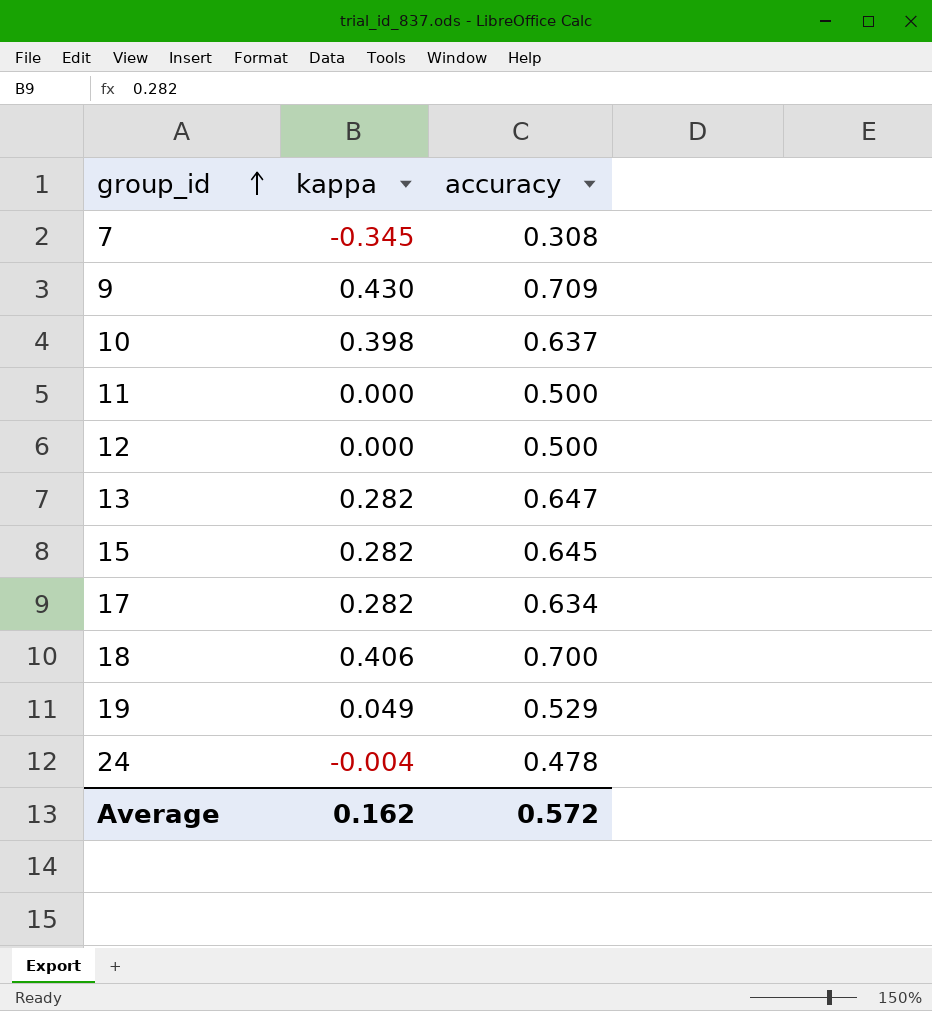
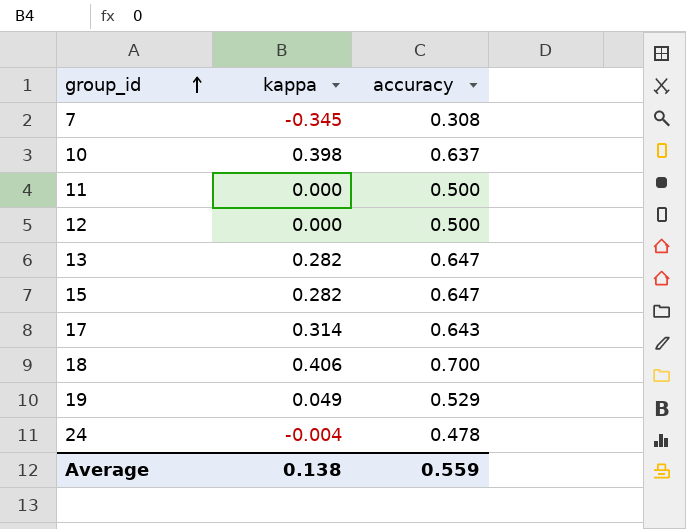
row 9: 0.430 | 0.709 -> none
15 | accuracy: 0.645 -> 0.647
17 | kappa: 0.282 -> 0.314
17 | accuracy: 0.634 -> 0.643
Average | kappa: 0.162 -> 0.138
Average | accuracy: 0.572 -> 0.559

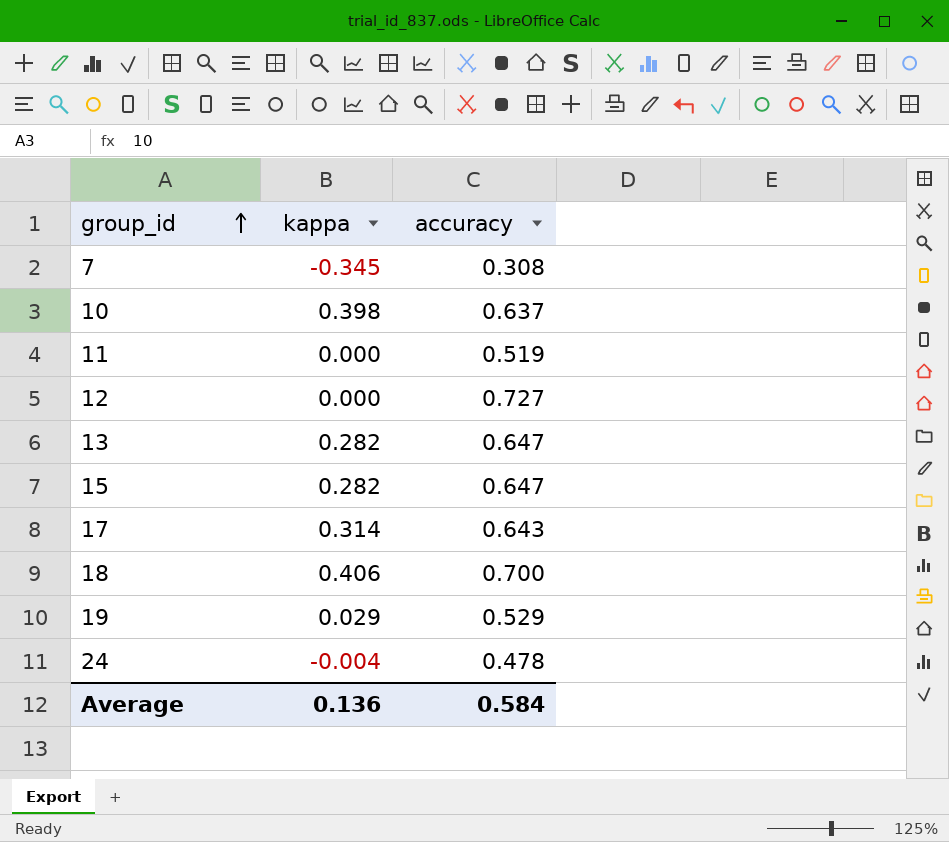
11 | accuracy: 0.500 -> 0.519
12 | accuracy: 0.500 -> 0.727
19 | kappa: 0.049 -> 0.029
Average | kappa: 0.138 -> 0.136
Average | accuracy: 0.559 -> 0.584

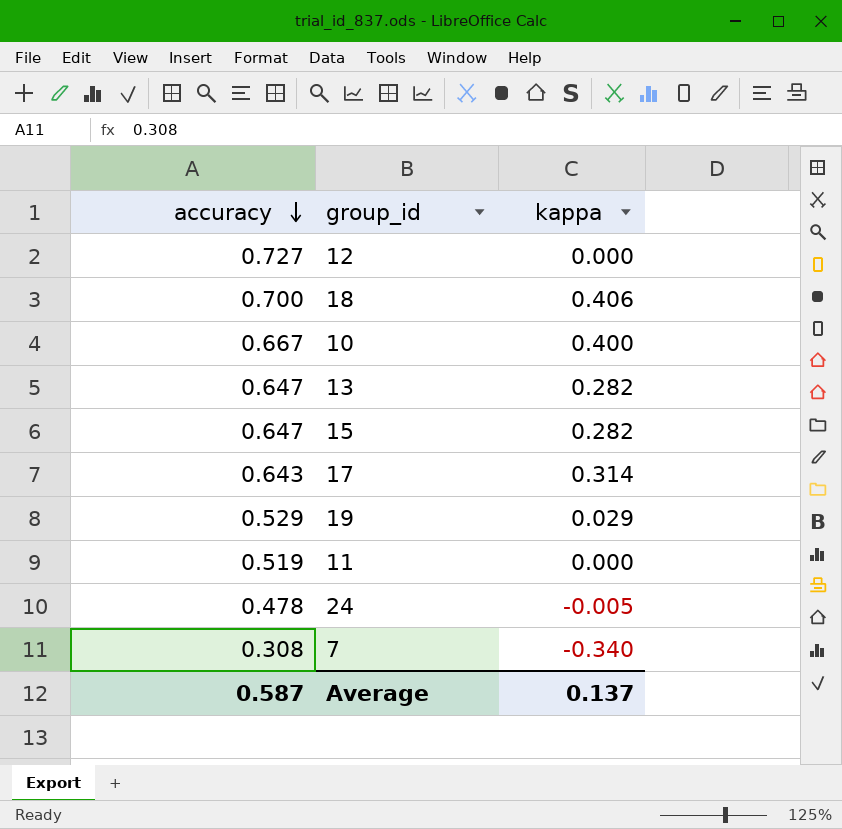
row order: group_id ascending -> accuracy descending
column accuracy | position: 3 -> 1
10 | accuracy: 0.637 -> 0.667
10 | kappa: 0.398 -> 0.400
24 | kappa: -0.004 -> -0.005
7 | kappa: -0.345 -> -0.340
Average | accuracy: 0.584 -> 0.587
Average | kappa: 0.136 -> 0.137

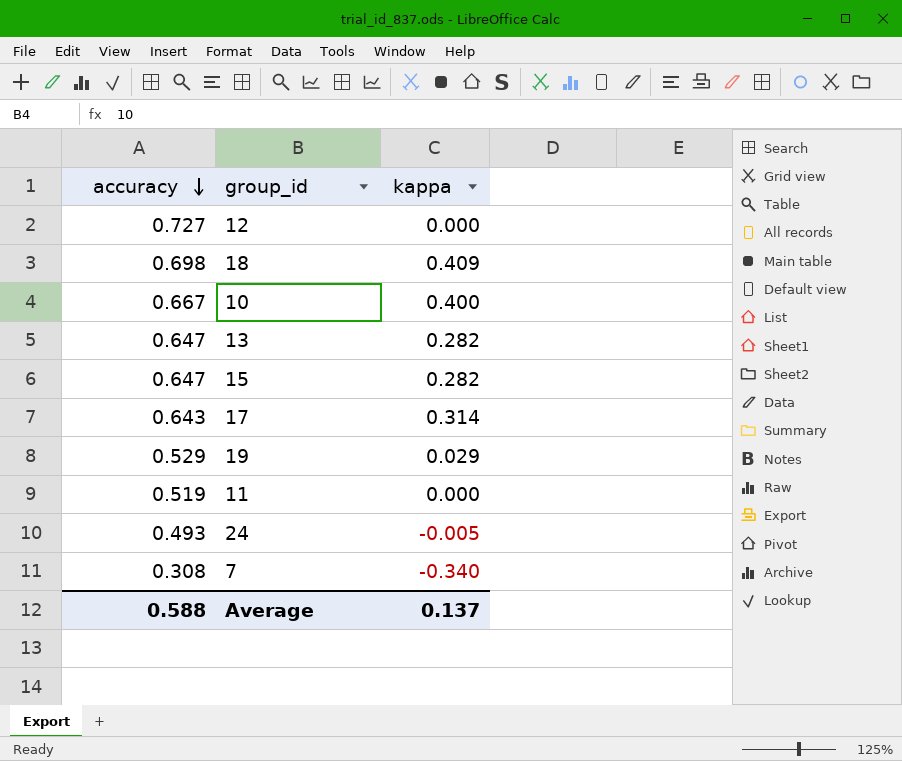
18 | accuracy: 0.700 -> 0.698
18 | kappa: 0.406 -> 0.409
24 | accuracy: 0.478 -> 0.493
Average | accuracy: 0.587 -> 0.588

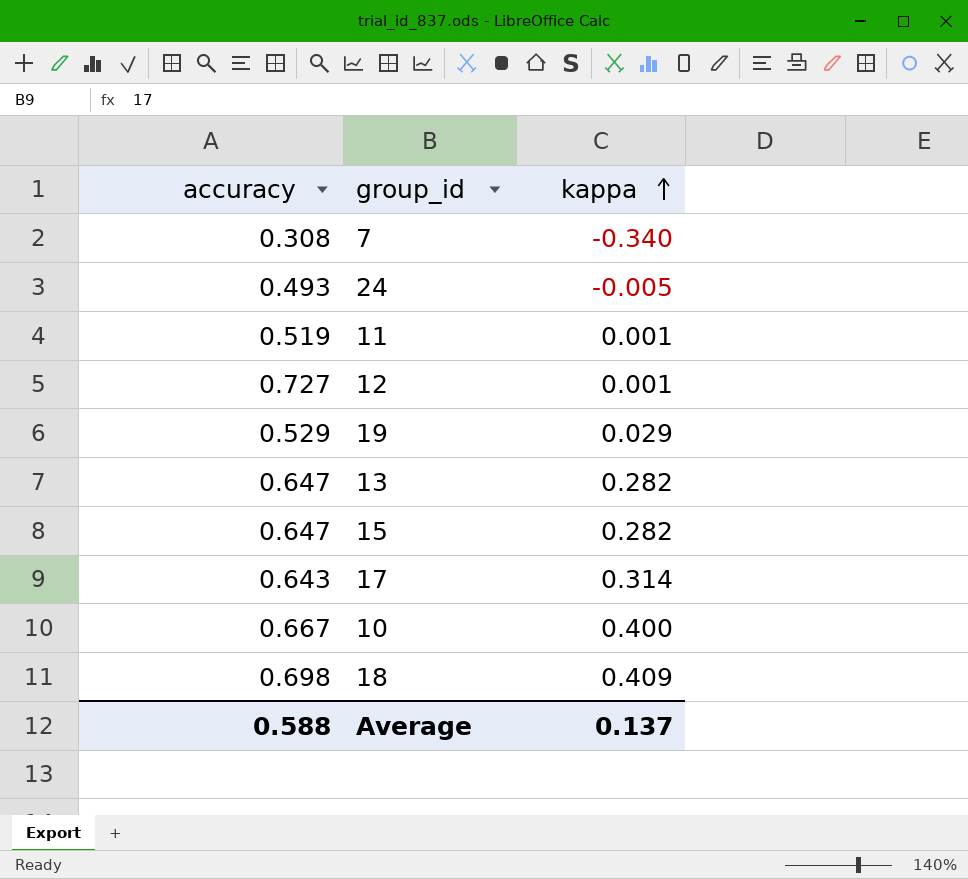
row order: accuracy descending -> kappa ascending
11 | kappa: 0.000 -> 0.001
12 | kappa: 0.000 -> 0.001

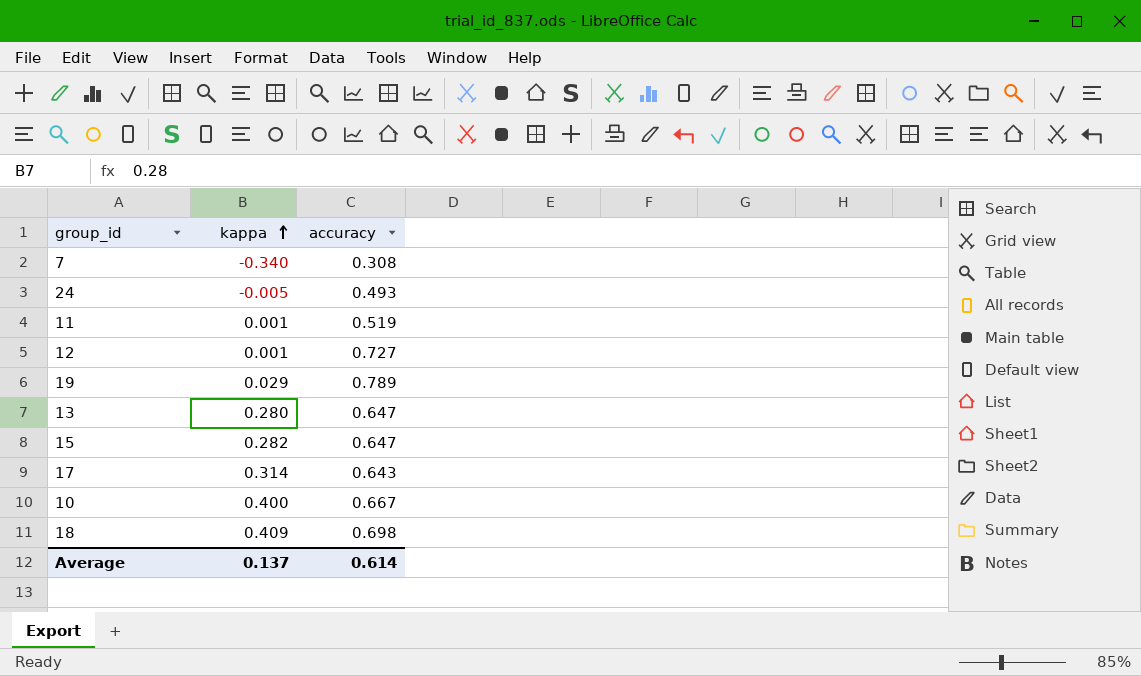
column accuracy | position: 1 -> 3
19 | accuracy: 0.529 -> 0.789
13 | kappa: 0.282 -> 0.280
Average | accuracy: 0.588 -> 0.614

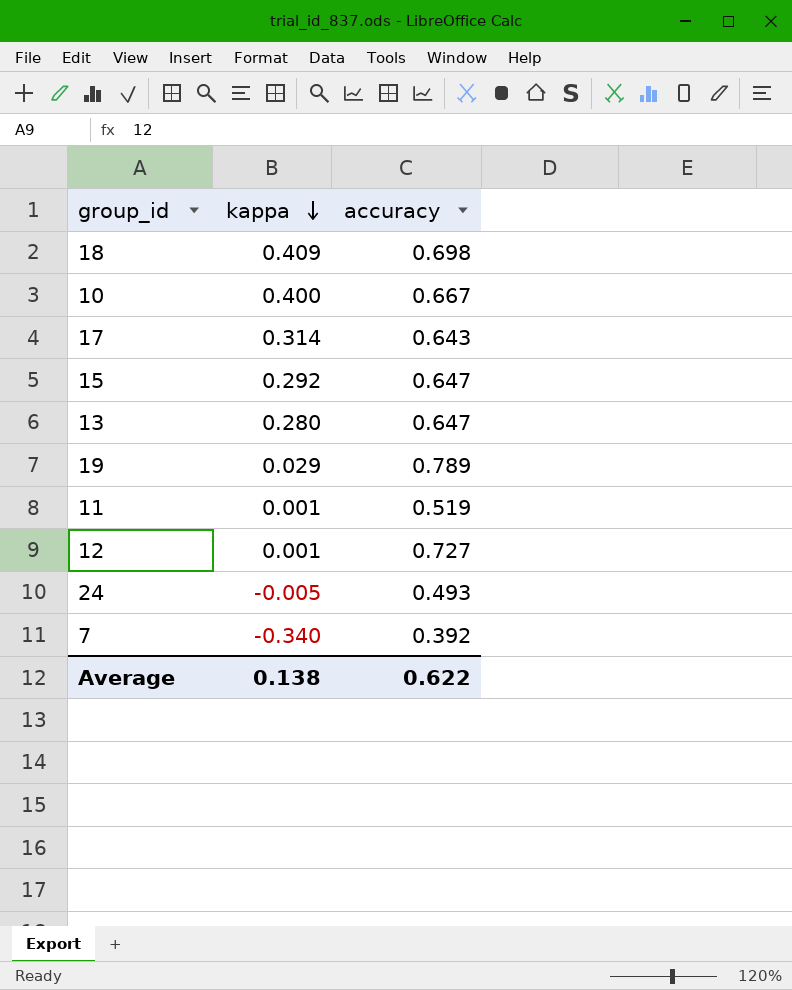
row order: kappa ascending -> kappa descending
15 | kappa: 0.282 -> 0.292
7 | accuracy: 0.308 -> 0.392
Average | kappa: 0.137 -> 0.138
Average | accuracy: 0.614 -> 0.622

